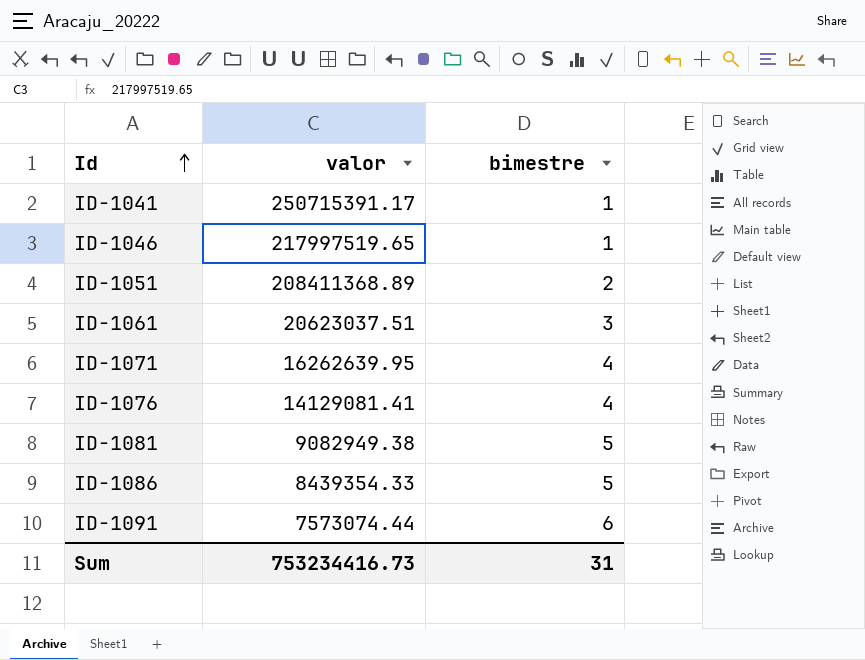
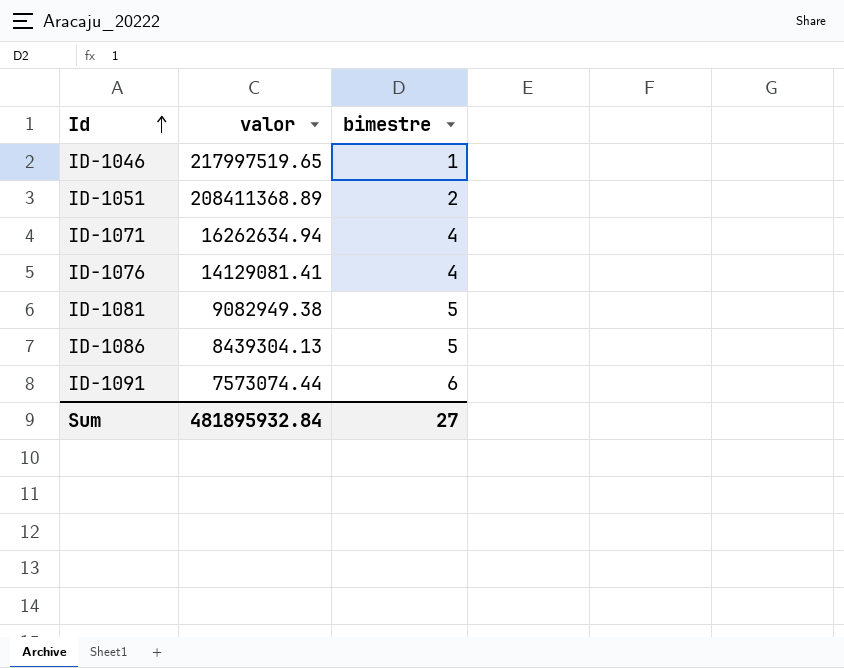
row ID-1041: 250715391.17 | 1 -> none
row ID-1061: 20623037.51 | 3 -> none
ID-1071 | valor: 16262639.95 -> 16262634.94
ID-1086 | valor: 8439354.33 -> 8439304.13
Sum | valor: 753234416.73 -> 481895932.84
Sum | bimestre: 31 -> 27

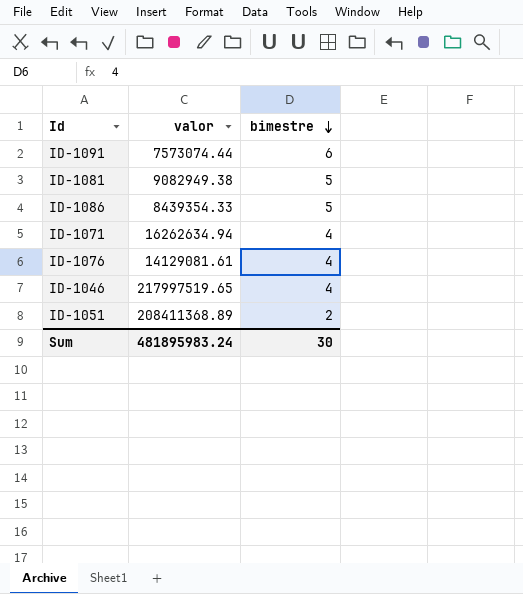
row order: Id ascending -> bimestre descending
ID-1086 | valor: 8439304.13 -> 8439354.33
ID-1076 | valor: 14129081.41 -> 14129081.61
ID-1046 | bimestre: 1 -> 4
Sum | valor: 481895932.84 -> 481895983.24
Sum | bimestre: 27 -> 30

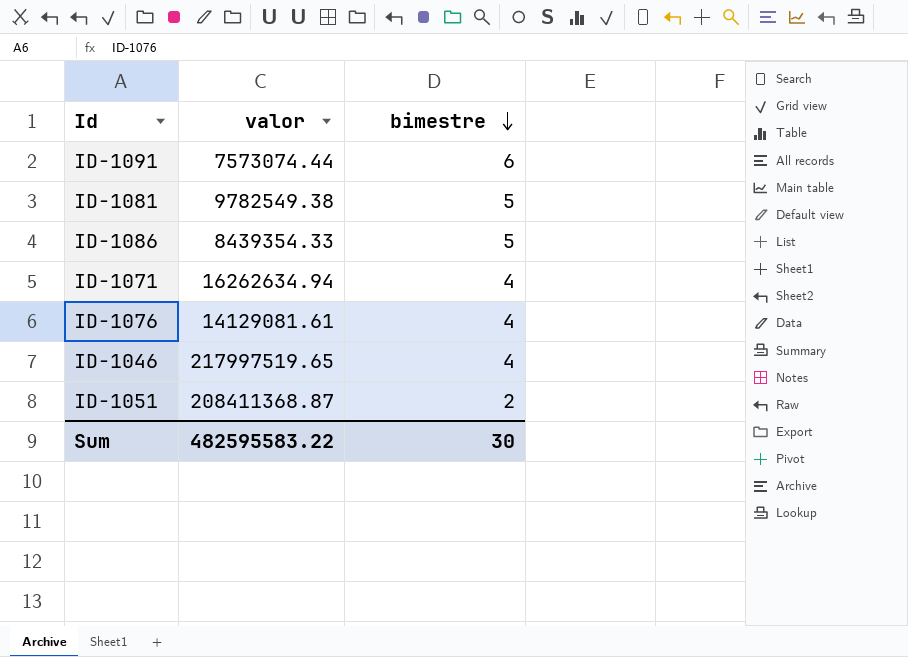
ID-1081 | valor: 9082949.38 -> 9782549.38
ID-1051 | valor: 208411368.89 -> 208411368.87
Sum | valor: 481895983.24 -> 482595583.22

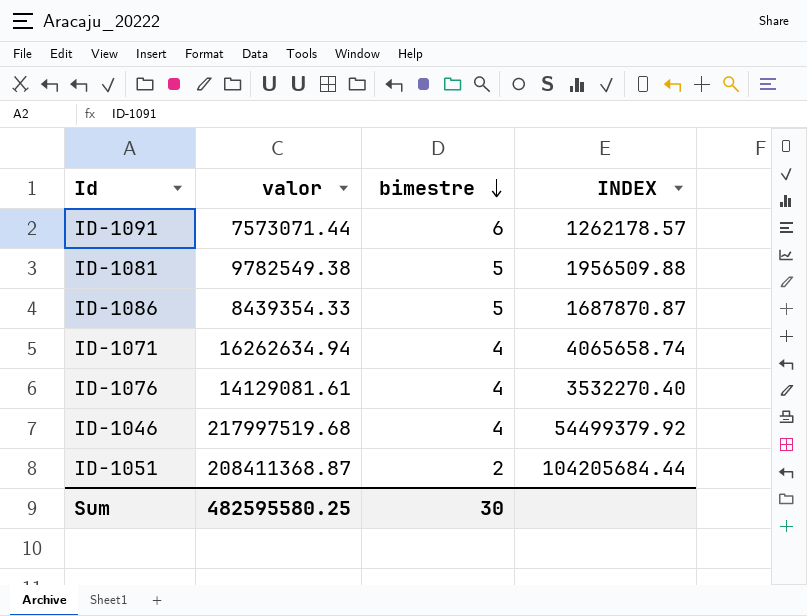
column INDEX | formula: none -> [valor] / [bimestre]
ID-1091 | valor: 7573074.44 -> 7573071.44
ID-1046 | valor: 217997519.65 -> 217997519.68
Sum | valor: 482595583.22 -> 482595580.25

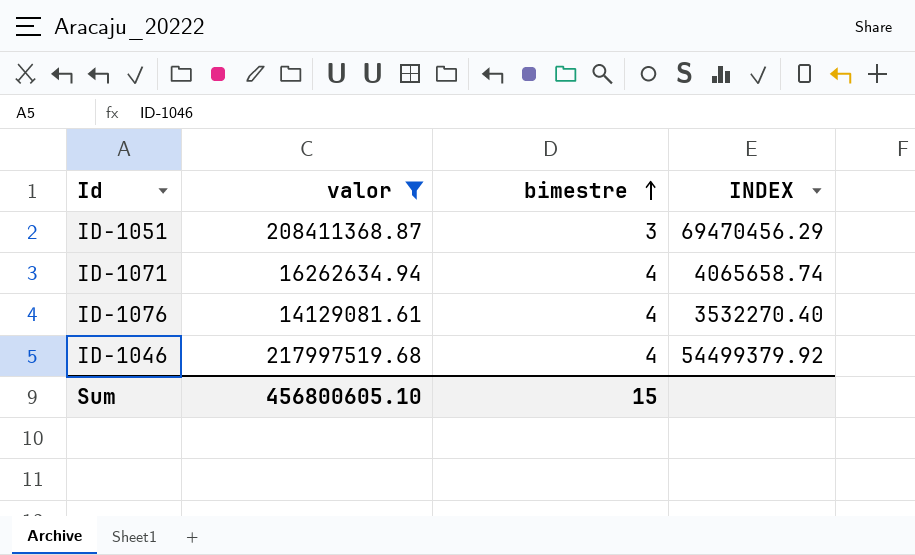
filter: none -> valor >= 14129081.61
row order: bimestre descending -> bimestre ascending
ID-1051 | bimestre: 2 -> 3
ID-1051 | INDEX: 104205684.44 -> 69470456.29
Sum | valor: 482595580.25 -> 456800605.10
Sum | bimestre: 30 -> 15

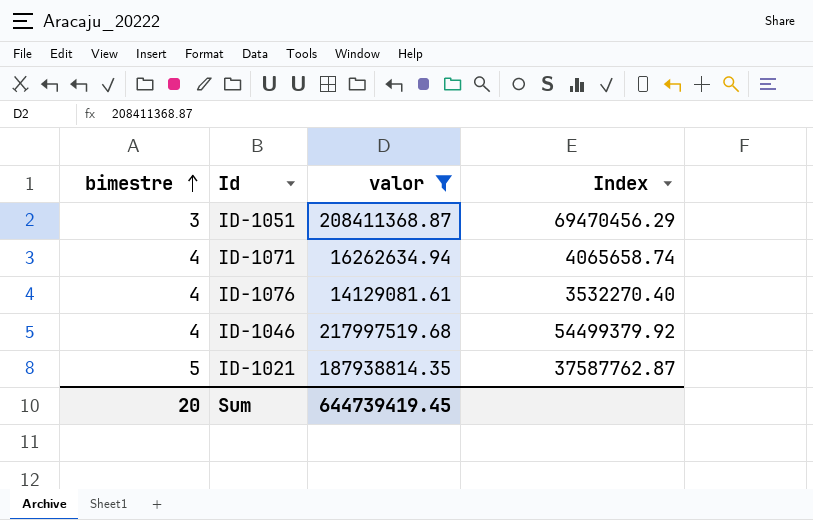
column bimestre | position: 3 -> 1
column name: INDEX -> Index
row ID-1021: none -> 5 | 187938814.35 | 37587762.87
Sum | bimestre: 15 -> 20
Sum | valor: 456800605.10 -> 644739419.45

